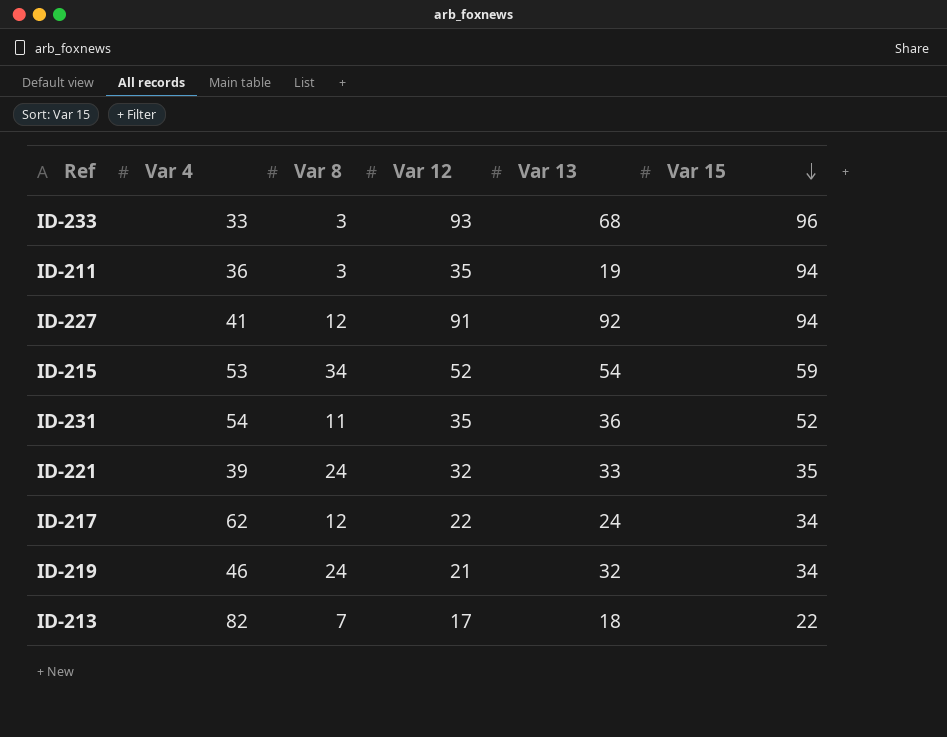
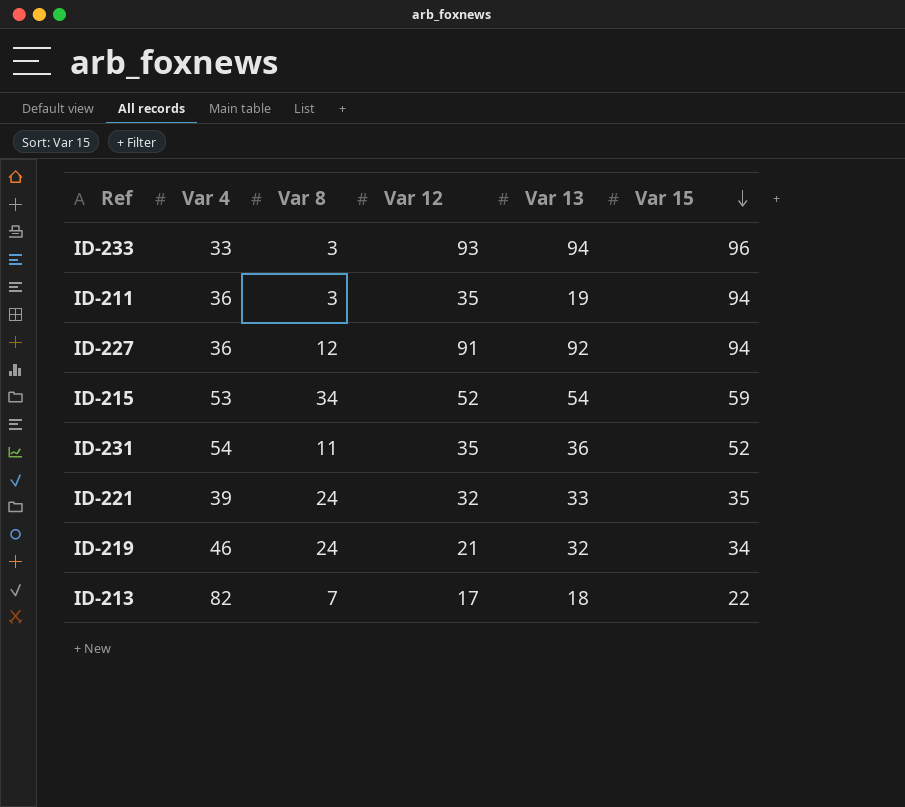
row ID-217: 62 | 12 | 22 | 24 | 34 -> none
ID-233 | Var 13: 68 -> 94
ID-227 | Var 4: 41 -> 36

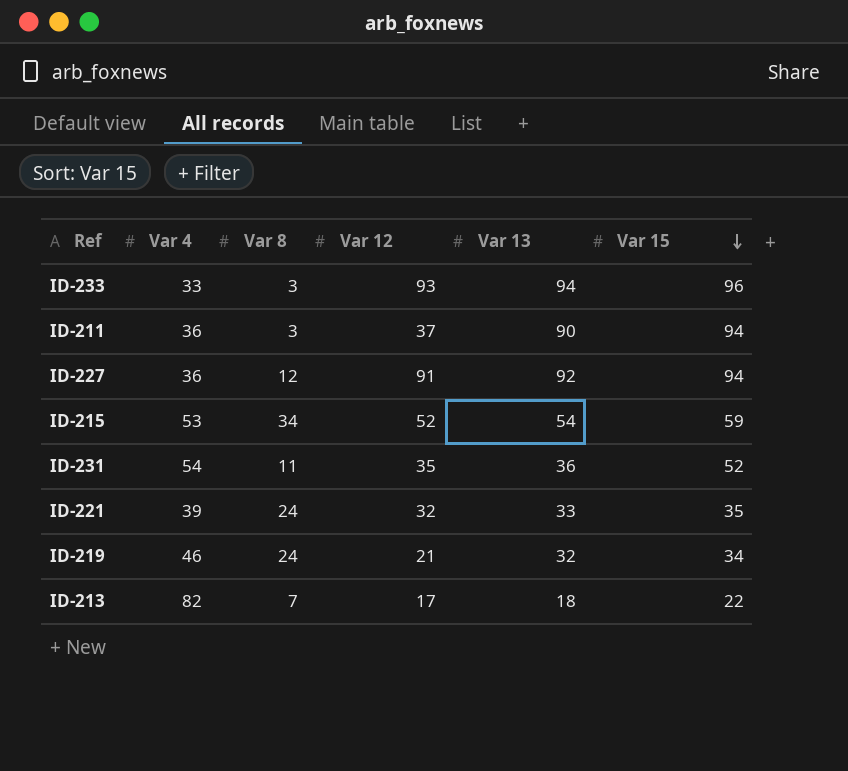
ID-211 | Var 12: 35 -> 37
ID-211 | Var 13: 19 -> 90

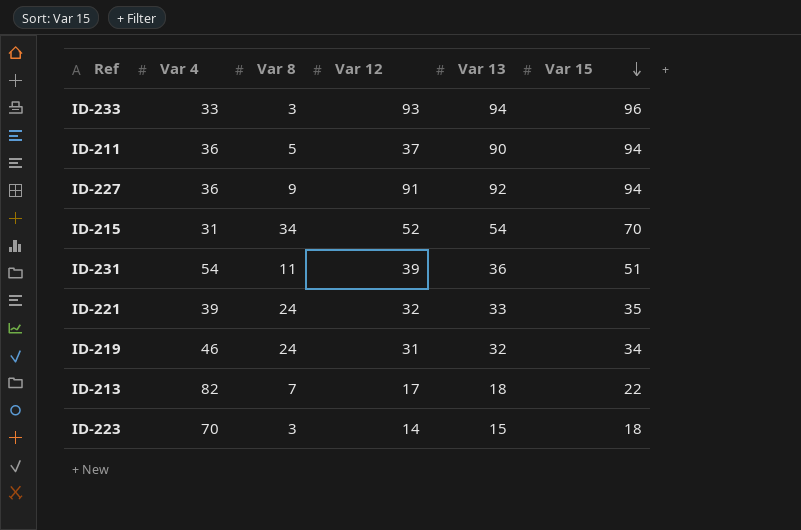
ID-211 | Var 8: 3 -> 5
ID-227 | Var 8: 12 -> 9
ID-215 | Var 4: 53 -> 31
ID-215 | Var 15: 59 -> 70
ID-231 | Var 12: 35 -> 39
ID-231 | Var 15: 52 -> 51
ID-219 | Var 12: 21 -> 31
row ID-223: none -> 70 | 3 | 14 | 15 | 18

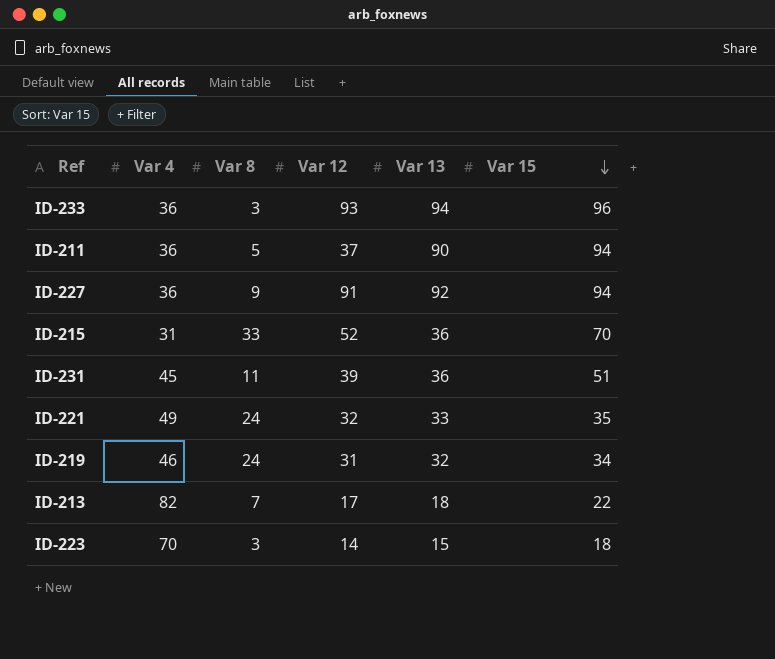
ID-233 | Var 4: 33 -> 36
ID-215 | Var 8: 34 -> 33
ID-215 | Var 13: 54 -> 36
ID-231 | Var 4: 54 -> 45
ID-221 | Var 4: 39 -> 49

